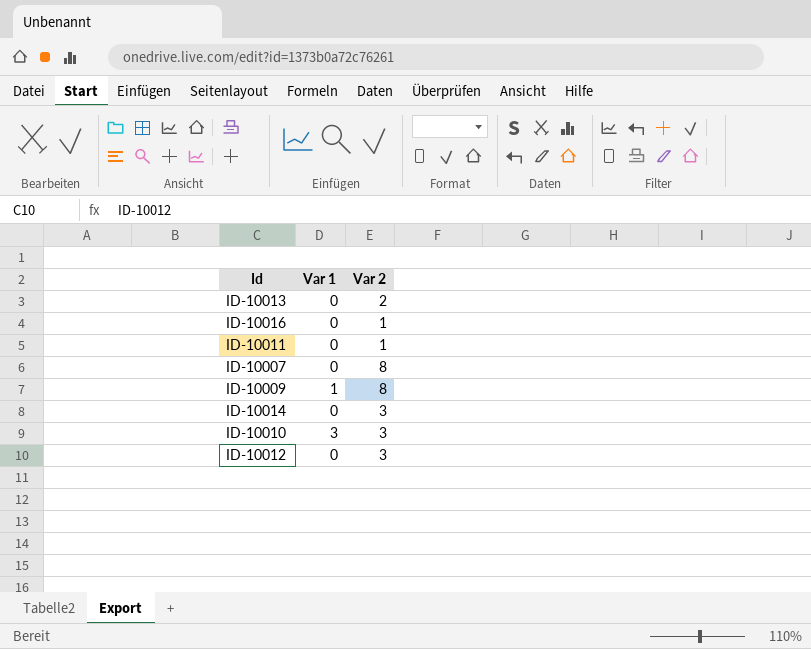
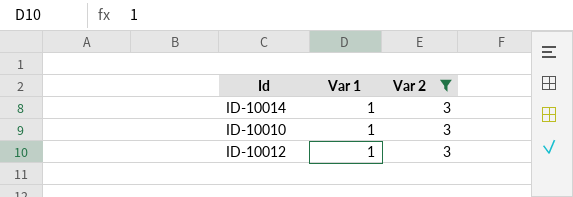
filter: none -> Var 2 = 3
ID-10014 | Var 1: 0 -> 1
ID-10010 | Var 1: 3 -> 1
ID-10012 | Var 1: 0 -> 1

